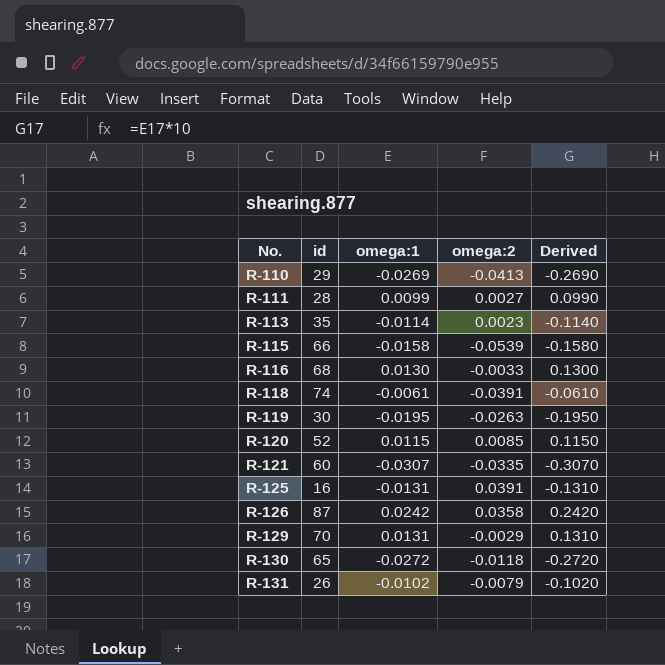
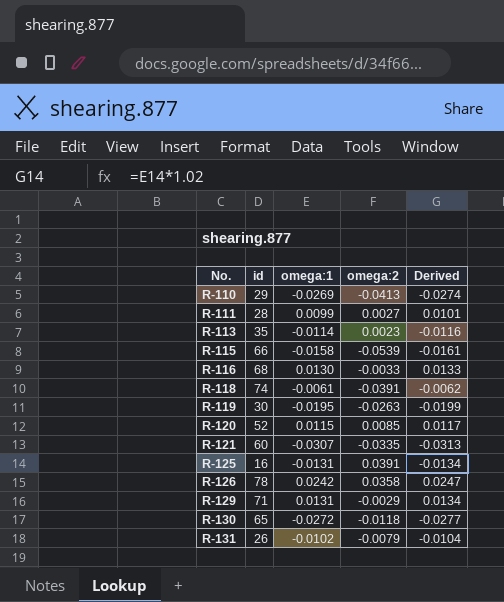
column Derived | formula: [omega:1] * 10 -> [omega:1] * 1.02
R-126 | id: 87 -> 78
R-129 | id: 70 -> 71

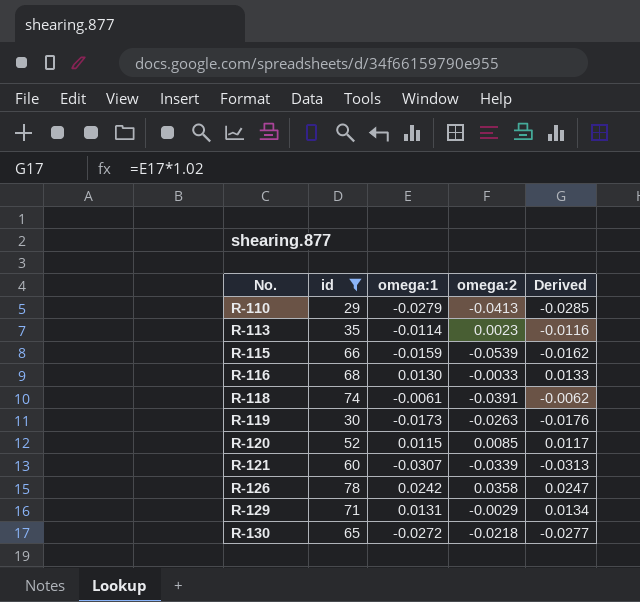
filter: none -> id >= 29
R-110 | omega:1: -0.0269 -> -0.0279
R-110 | Derived: -0.0274 -> -0.0285
R-115 | omega:1: -0.0158 -> -0.0159
R-115 | Derived: -0.0161 -> -0.0162
R-119 | omega:1: -0.0195 -> -0.0173
R-119 | Derived: -0.0199 -> -0.0176
R-121 | omega:2: -0.0335 -> -0.0339
R-130 | omega:2: -0.0118 -> -0.0218

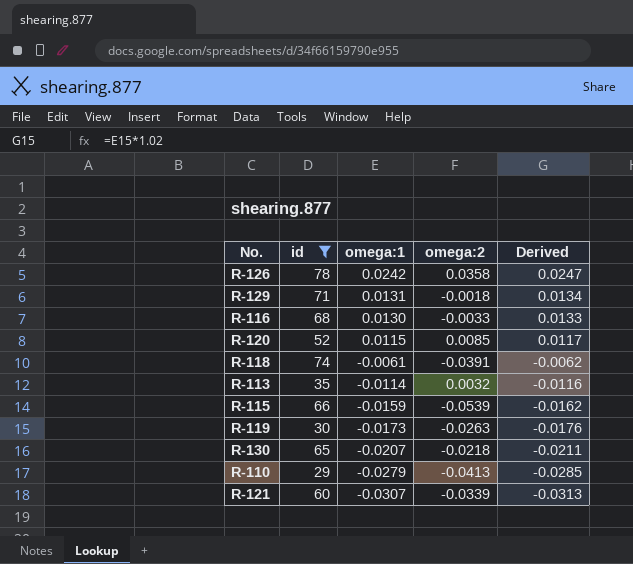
row order: No. ascending -> omega:1 descending
R-129 | omega:2: -0.0029 -> -0.0018
R-113 | omega:2: 0.0023 -> 0.0032
R-130 | omega:1: -0.0272 -> -0.0207
R-130 | Derived: -0.0277 -> -0.0211

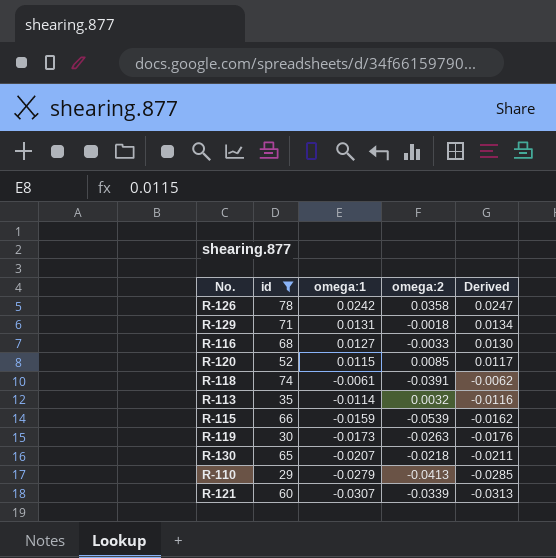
R-116 | omega:1: 0.0130 -> 0.0127
R-116 | Derived: 0.0133 -> 0.0130

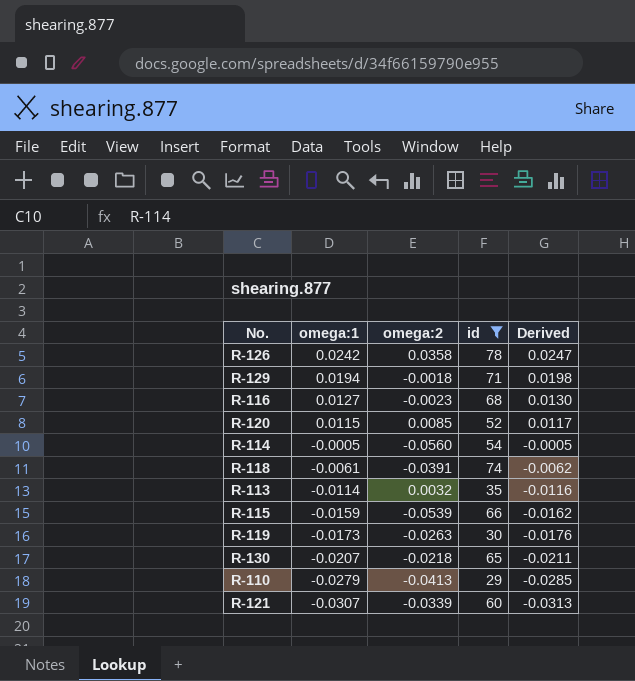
column id | position: 2 -> 4
R-129 | omega:1: 0.0131 -> 0.0194
R-129 | Derived: 0.0134 -> 0.0198
R-116 | omega:2: -0.0033 -> -0.0023
row R-114: none -> -0.0005 | -0.0560 | 54 | -0.0005

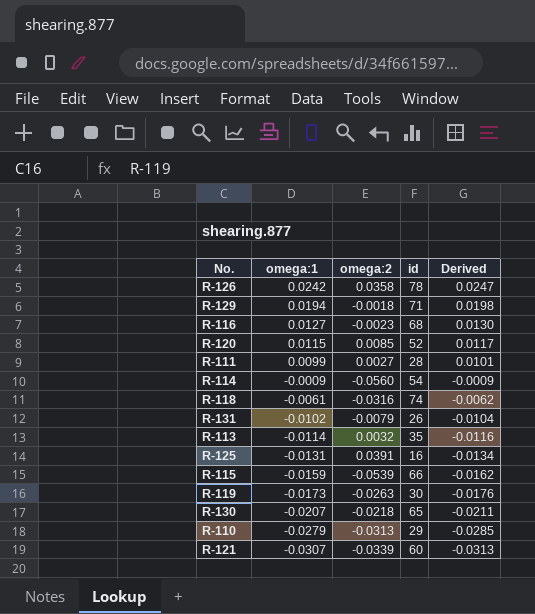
filter: id >= 29 -> none
R-114 | omega:1: -0.0005 -> -0.0009
R-114 | Derived: -0.0005 -> -0.0009
R-118 | omega:2: -0.0391 -> -0.0316
R-110 | omega:2: -0.0413 -> -0.0313

